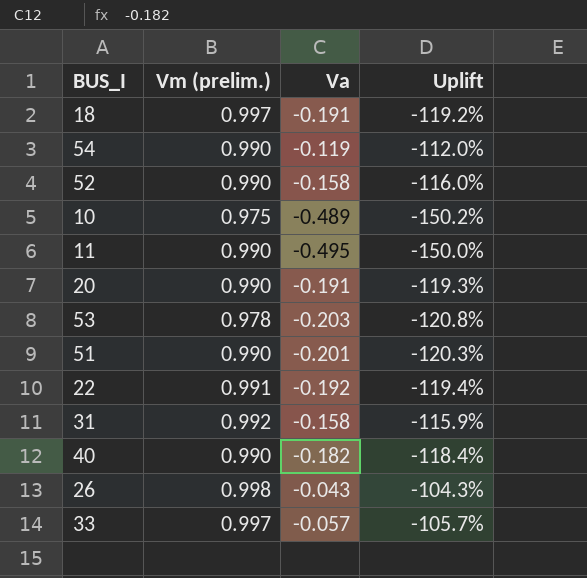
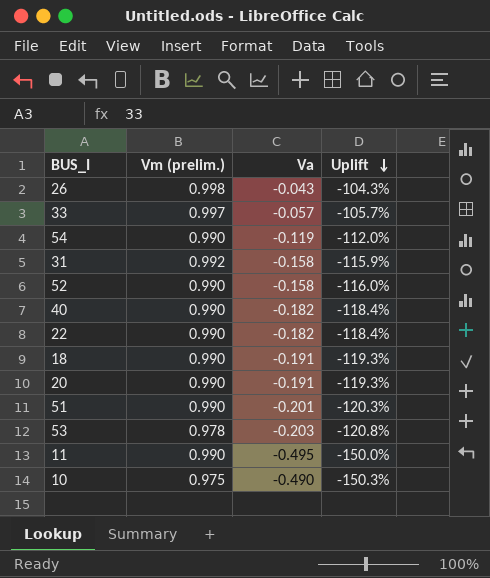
row order: none -> Uplift descending
22 | Vm (prelim.): 0.991 -> 0.990
22 | Va: -0.192 -> -0.182
22 | Uplift: -119.4% -> -118.4%
18 | Vm (prelim.): 0.997 -> 0.990
18 | Uplift: -119.2% -> -119.3%
10 | Va: -0.489 -> -0.490
10 | Uplift: -150.2% -> -150.3%

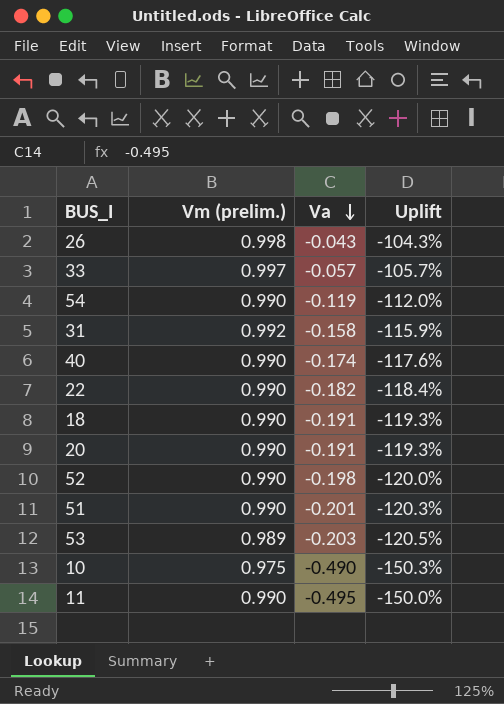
row order: Uplift descending -> Va descending
40 | Va: -0.182 -> -0.174
40 | Uplift: -118.4% -> -117.6%
52 | Va: -0.158 -> -0.198
52 | Uplift: -116.0% -> -120.0%
53 | Vm (prelim.): 0.978 -> 0.989
53 | Uplift: -120.8% -> -120.5%

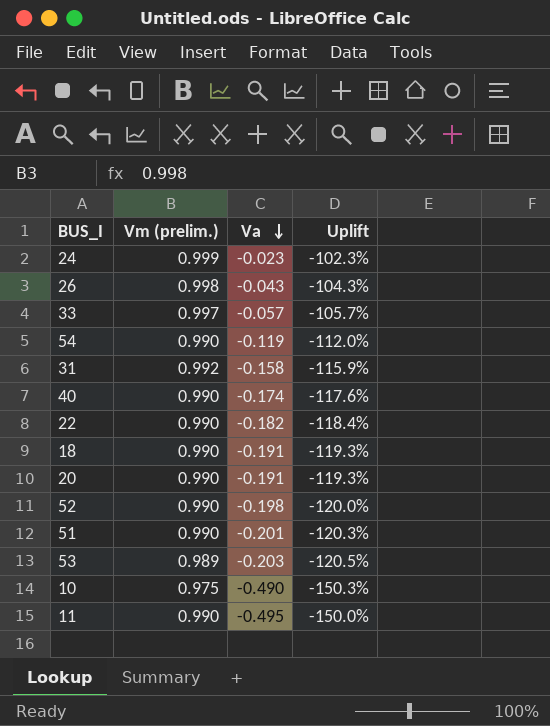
row 24: none -> 0.999 | -0.023 | -102.3%

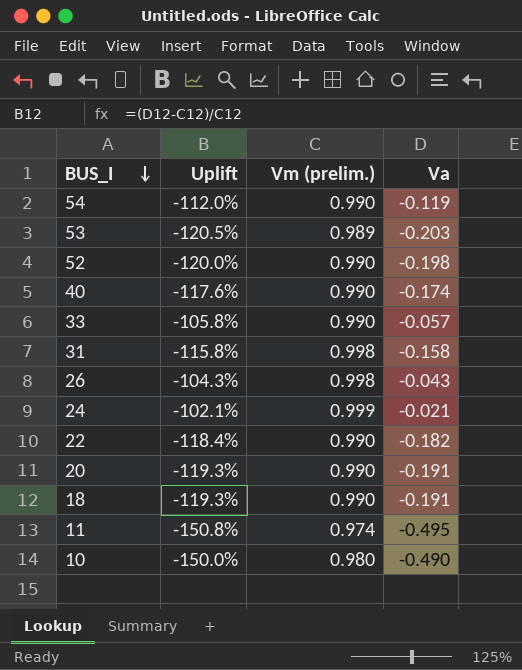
row order: Va descending -> BUS_I descending
column Uplift | position: 4 -> 2
row 51: 0.990 | -0.201 | -120.3% -> none
33 | Uplift: -105.7% -> -105.8%
33 | Vm (prelim.): 0.997 -> 0.990
31 | Uplift: -115.9% -> -115.8%
31 | Vm (prelim.): 0.992 -> 0.998
24 | Uplift: -102.3% -> -102.1%
24 | Va: -0.023 -> -0.021
11 | Uplift: -150.0% -> -150.8%
11 | Vm (prelim.): 0.990 -> 0.974
10 | Uplift: -150.3% -> -150.0%
10 | Vm (prelim.): 0.975 -> 0.980

